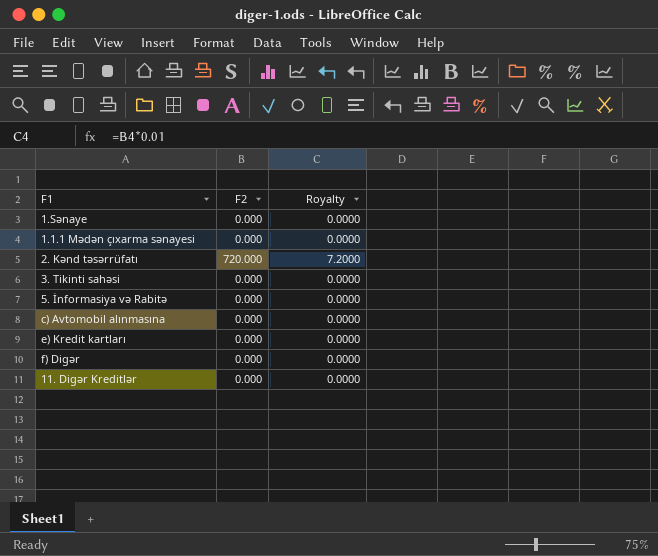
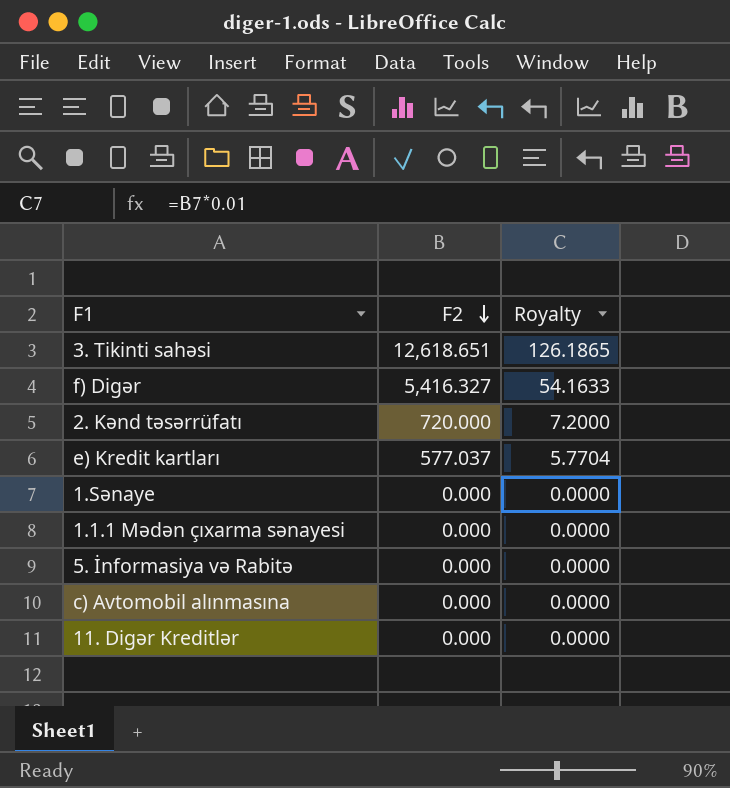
row order: none -> F2 descending
3. Tikinti sahəsi | F2: 0.000 -> 12,618.651
3. Tikinti sahəsi | Royalty: 0.0000 -> 126.1865
f) Digər | F2: 0.000 -> 5,416.327
f) Digər | Royalty: 0.0000 -> 54.1633
e) Kredit kartları | F2: 0.000 -> 577.037
e) Kredit kartları | Royalty: 0.0000 -> 5.7704

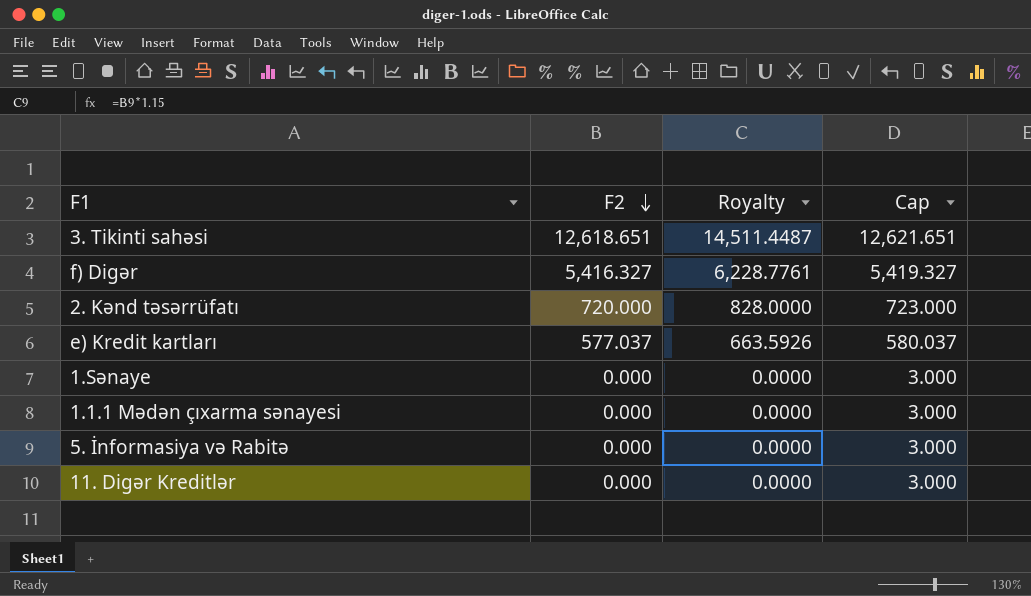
column Royalty | formula: [F2] * 0.01 -> [F2] * 1.15
column Cap | formula: none -> [F2] + 3
row c) Avtomobil alınmasına: 0.000 | 0.0000 -> none

